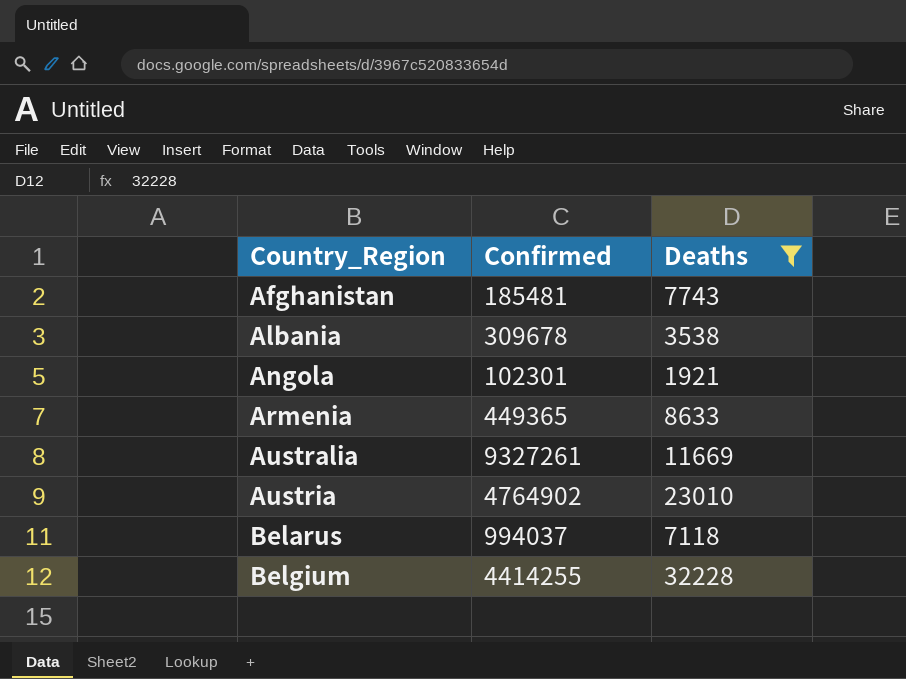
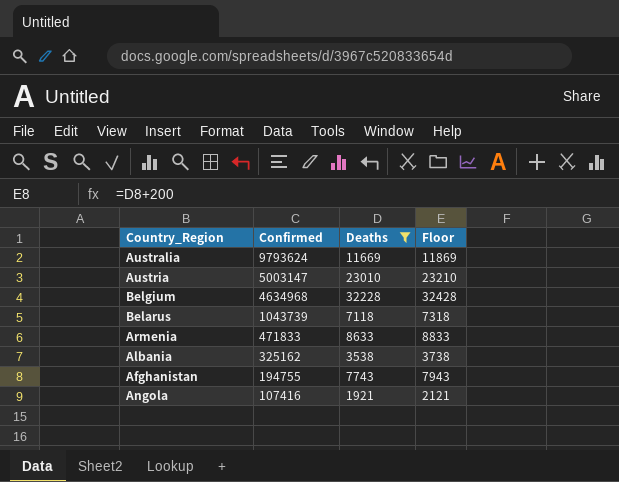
row order: Country_Region ascending -> Confirmed descending
column Floor | formula: none -> [Deaths] + 200
Australia | Confirmed: 9327261 -> 9793624
Austria | Confirmed: 4764902 -> 5003147
Belgium | Confirmed: 4414255 -> 4634968
Belarus | Confirmed: 994037 -> 1043739
Armenia | Confirmed: 449365 -> 471833
Albania | Confirmed: 309678 -> 325162
Afghanistan | Confirmed: 185481 -> 194755
Angola | Confirmed: 102301 -> 107416

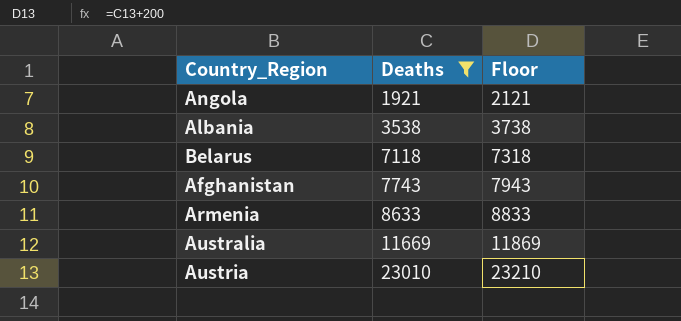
row order: Confirmed descending -> Deaths ascending
column Confirmed | position: 2 -> none
row Belgium: 4634968 | 32228 | 32428 -> none

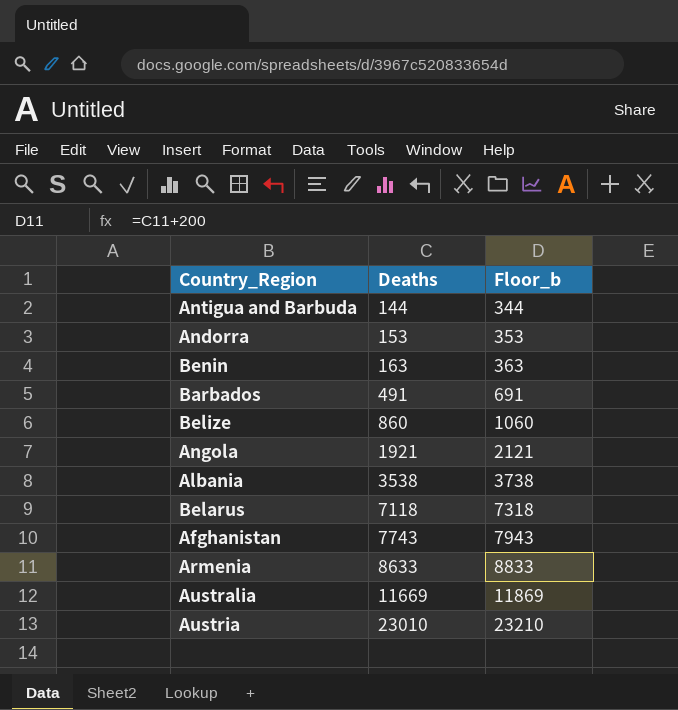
filter: Deaths >= 1921 -> none
column name: Floor -> Floor_b

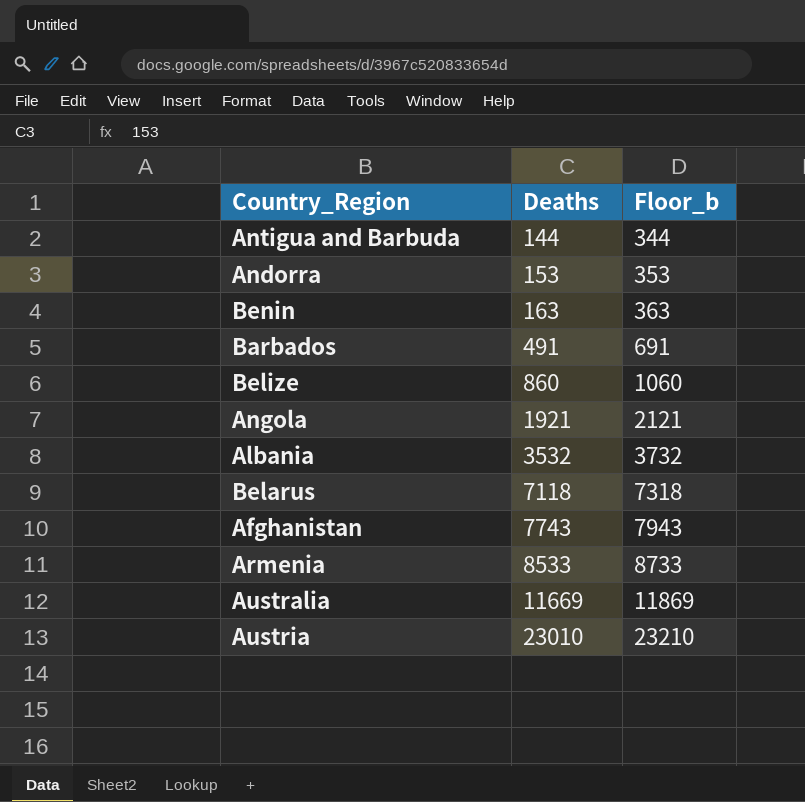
Albania | Deaths: 3538 -> 3532
Albania | Floor_b: 3738 -> 3732
Armenia | Deaths: 8633 -> 8533
Armenia | Floor_b: 8833 -> 8733

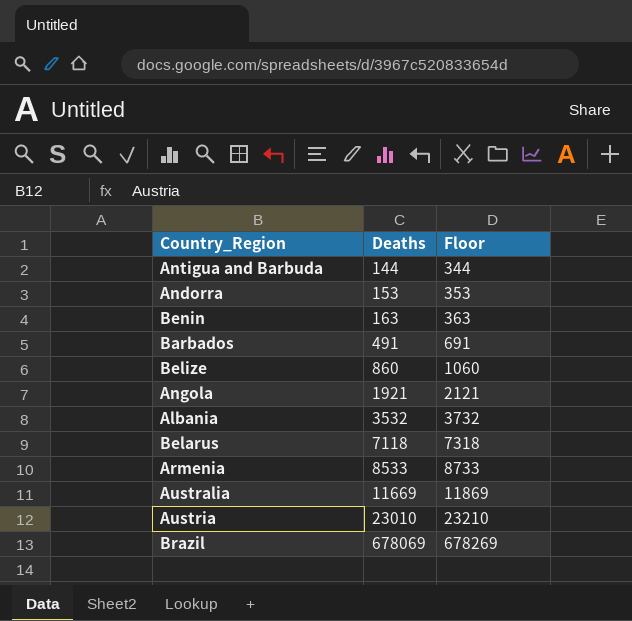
column name: Floor_b -> Floor
row Afghanistan: 7743 | 7943 -> none
row Brazil: none -> 678069 | 678269

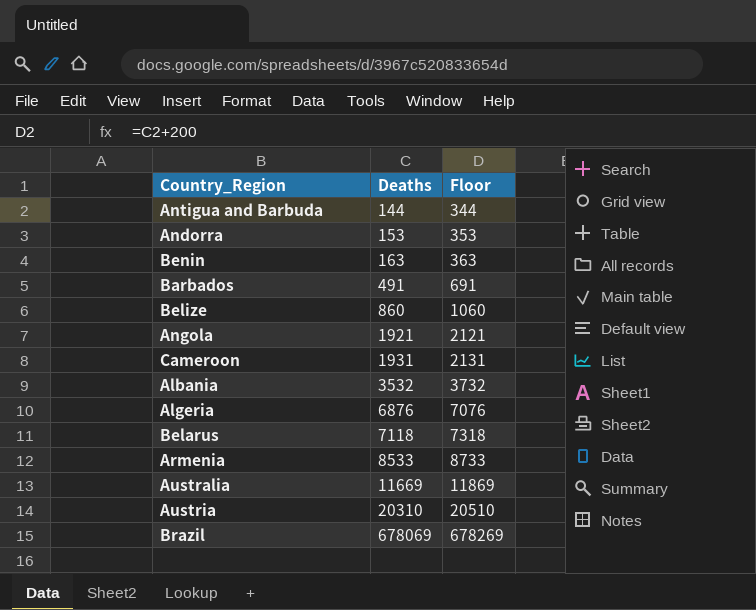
row Cameroon: none -> 1931 | 2131
row Algeria: none -> 6876 | 7076
Austria | Deaths: 23010 -> 20310
Austria | Floor: 23210 -> 20510

